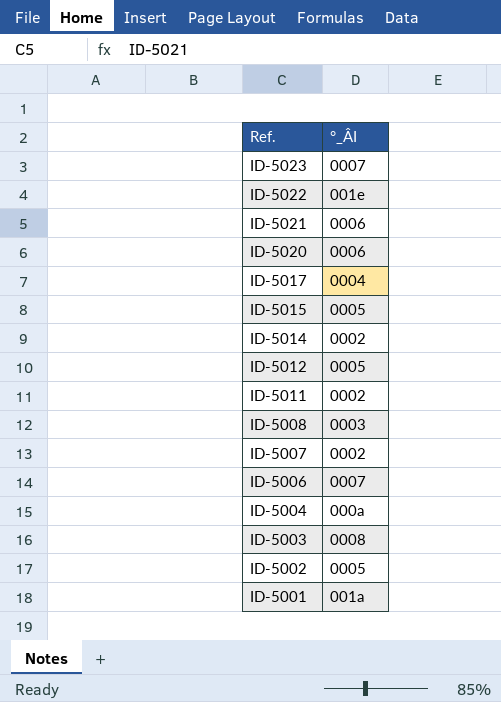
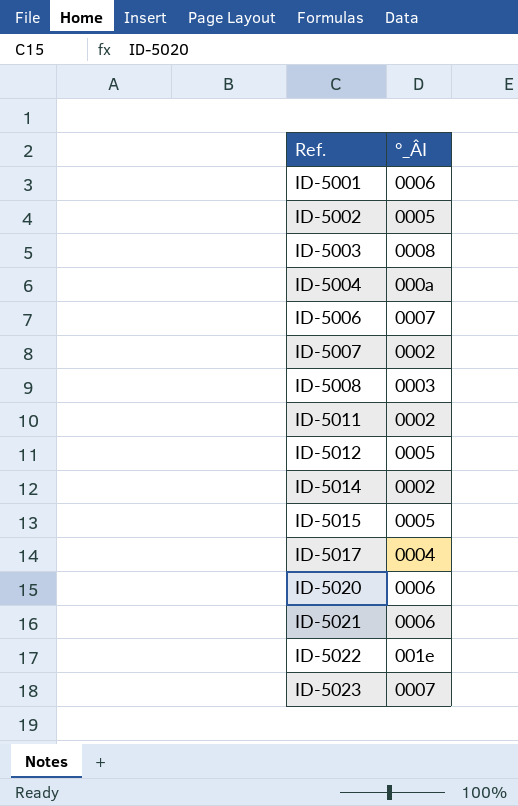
row order: Ref. descending -> Ref. ascending
ID-5001 | °_ÂI: 001a -> 0006

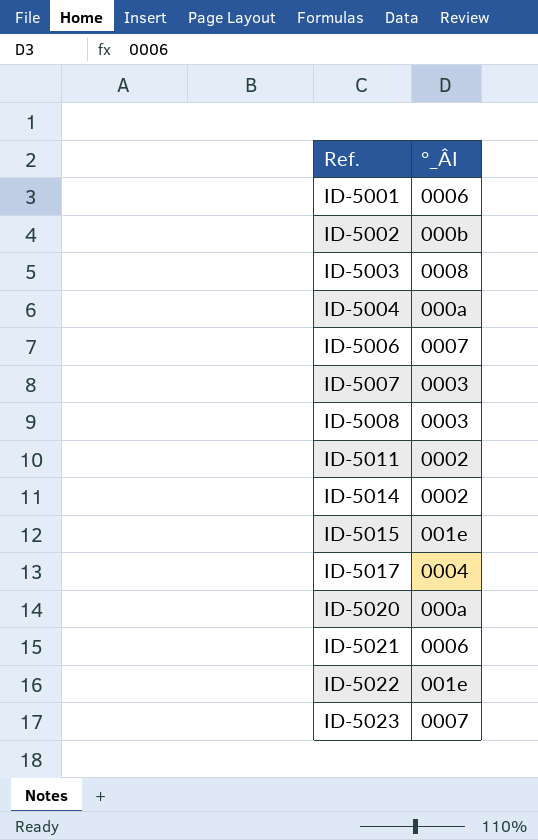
row ID-5012: 0005 -> none
ID-5002 | °_ÂI: 0005 -> 000b
ID-5007 | °_ÂI: 0002 -> 0003
ID-5015 | °_ÂI: 0005 -> 001e
ID-5020 | °_ÂI: 0006 -> 000a

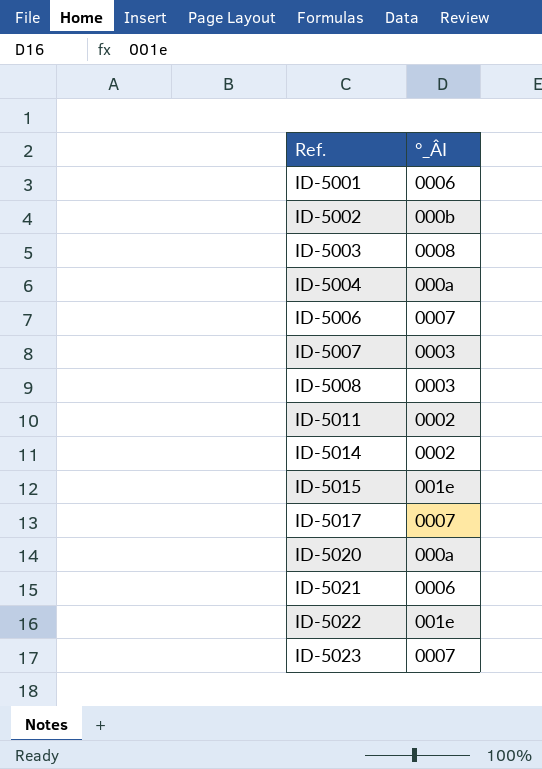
ID-5017 | °_ÂI: 0004 -> 0007

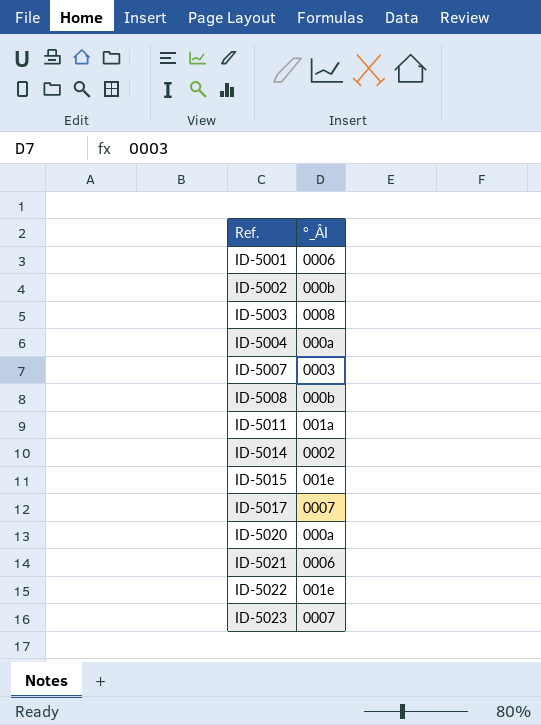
row ID-5006: 0007 -> none
ID-5008 | °_ÂI: 0003 -> 000b
ID-5011 | °_ÂI: 0002 -> 001a

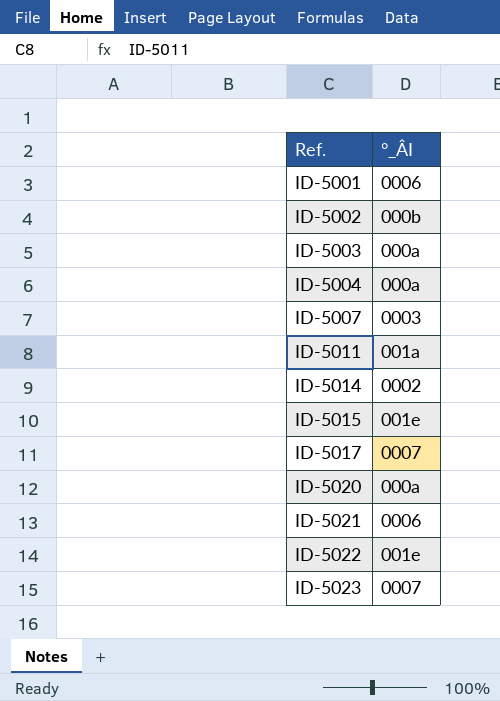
row ID-5008: 000b -> none
ID-5003 | °_ÂI: 0008 -> 000a

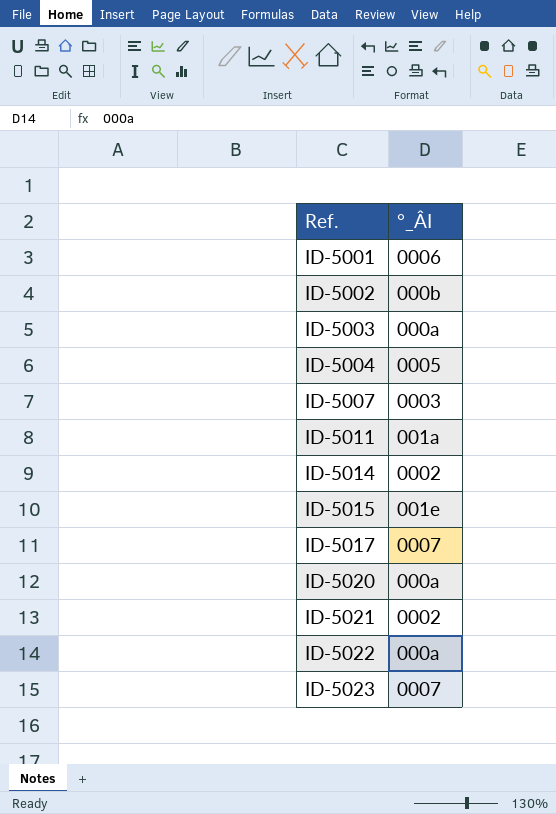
ID-5004 | °_ÂI: 000a -> 0005
ID-5021 | °_ÂI: 0006 -> 0002
ID-5022 | °_ÂI: 001e -> 000a

